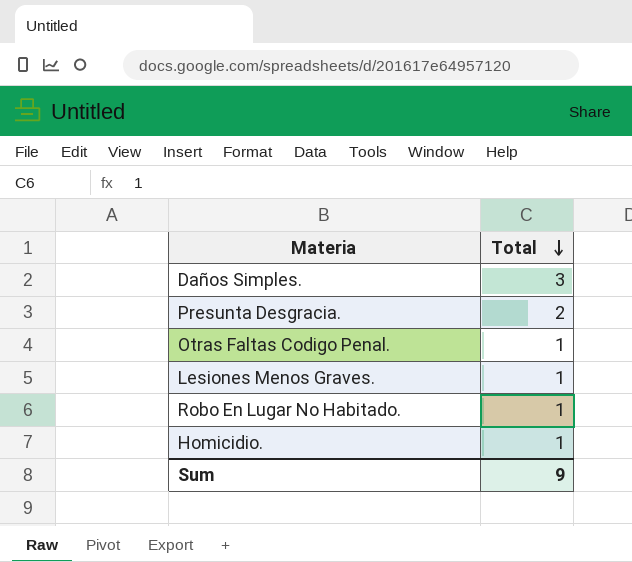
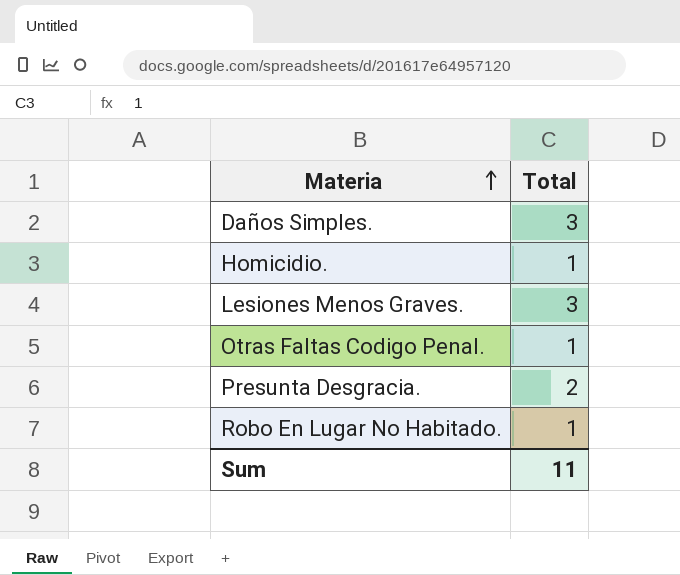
row order: Total descending -> Materia ascending
Lesiones Menos Graves. | Total: 1 -> 3
Sum | Total: 9 -> 11

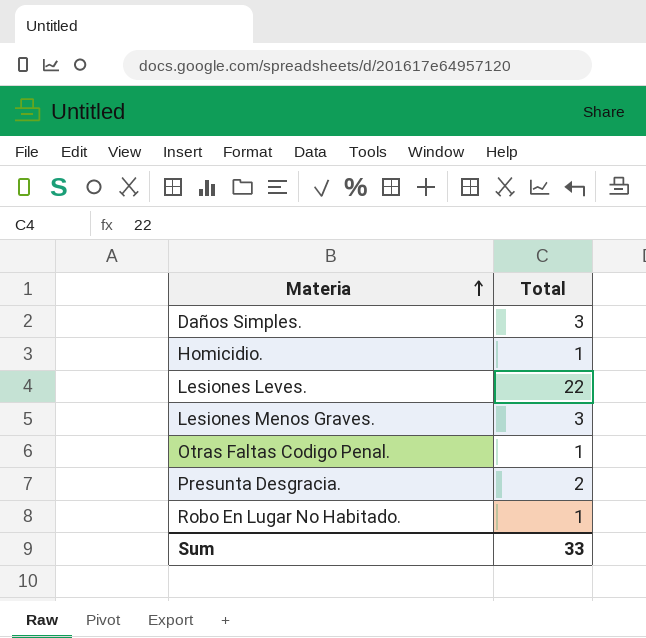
row Lesiones Leves.: none -> 22
Sum | Total: 11 -> 33

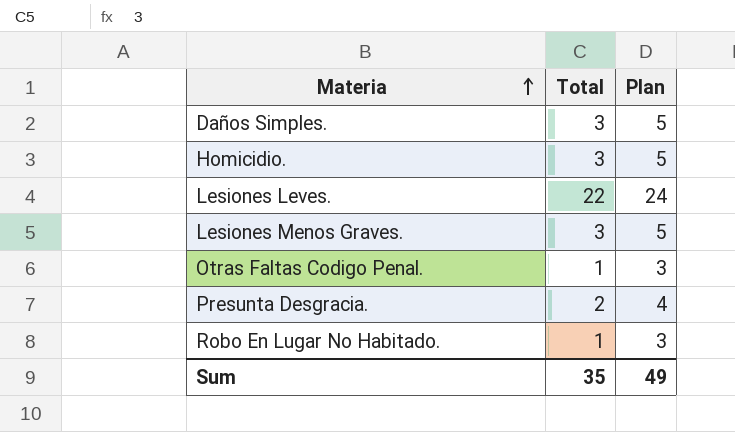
column Plan | formula: none -> [Total] + 2
Homicidio. | Total: 1 -> 3
Sum | Total: 33 -> 35

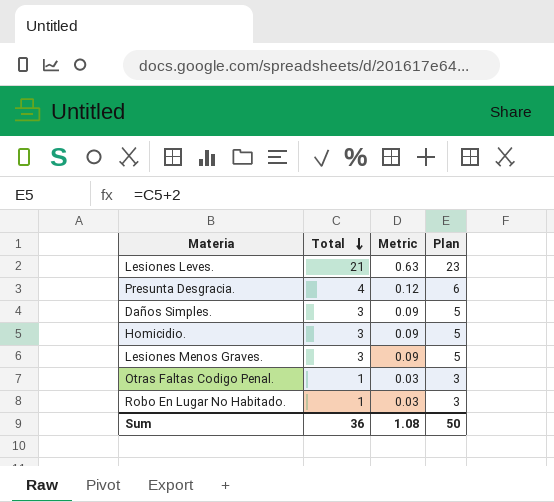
row order: Materia ascending -> Total descending
column Metric | formula: none -> [Total] * 0.03
Lesiones Leves. | Total: 22 -> 21
Lesiones Leves. | Plan: 24 -> 23
Presunta Desgracia. | Total: 2 -> 4
Presunta Desgracia. | Plan: 4 -> 6
Sum | Total: 35 -> 36
Sum | Plan: 49 -> 50

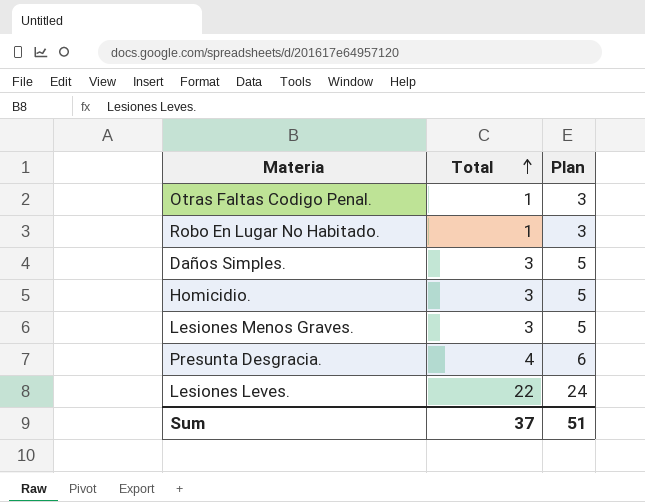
row order: Total descending -> Total ascending
column Metric | formula: [Total] * 0.03 -> none
Lesiones Leves. | Total: 21 -> 22
Lesiones Leves. | Plan: 23 -> 24
Sum | Total: 36 -> 37
Sum | Plan: 50 -> 51

